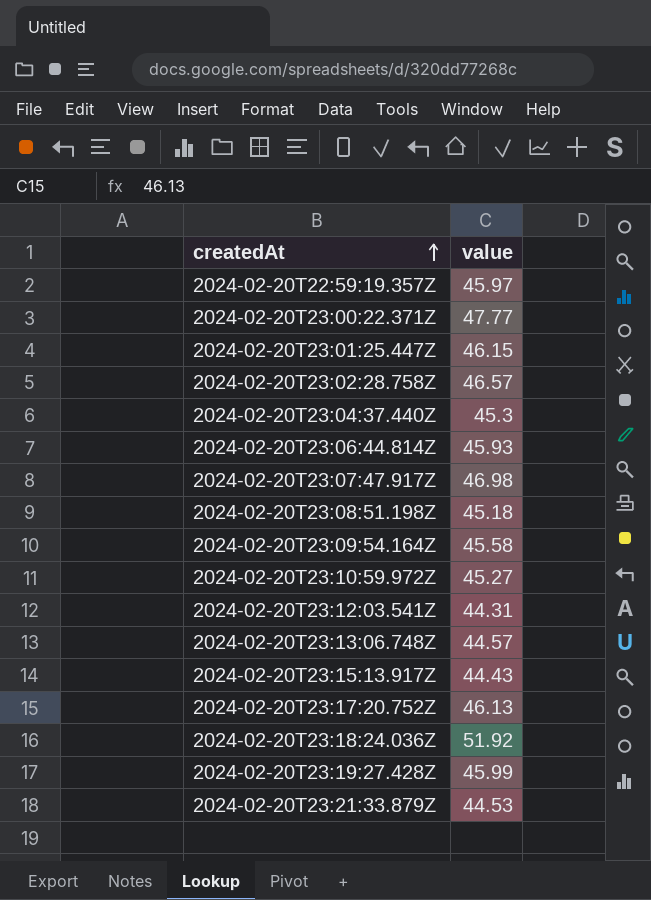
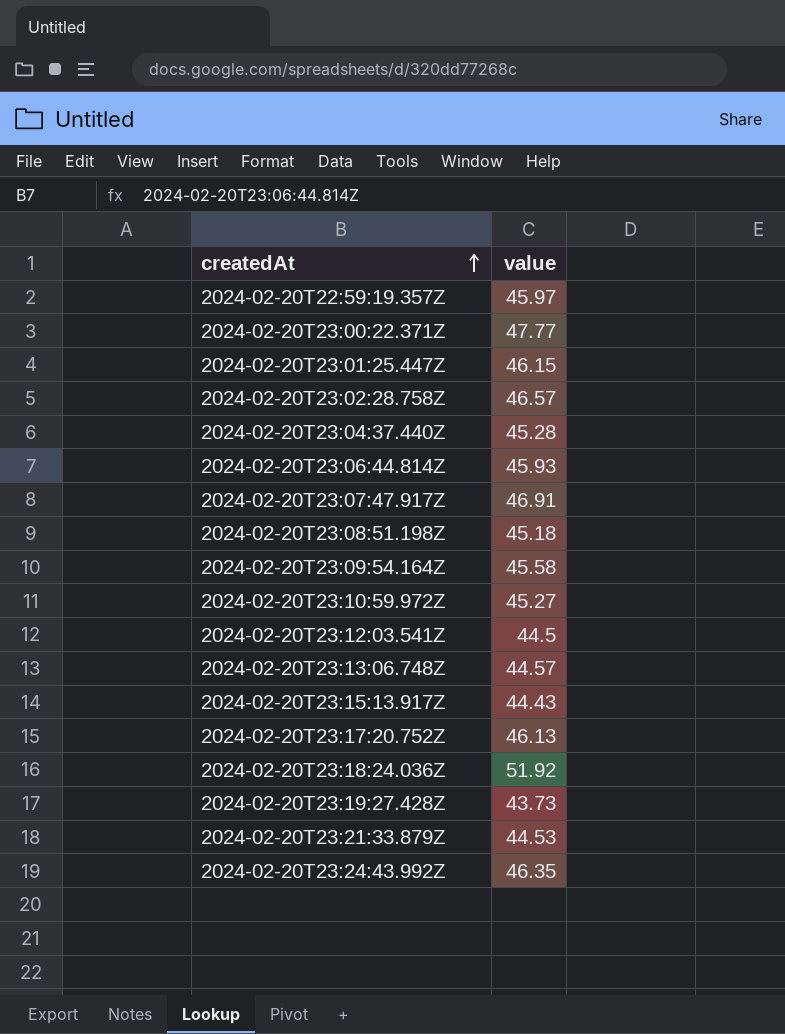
2024-02-20T23:04:37.440Z | value: 45.3 -> 45.28
2024-02-20T23:07:47.917Z | value: 46.98 -> 46.91
2024-02-20T23:12:03.541Z | value: 44.31 -> 44.5
2024-02-20T23:19:27.428Z | value: 45.99 -> 43.73
row 2024-02-20T23:24:43.992Z: none -> 46.35

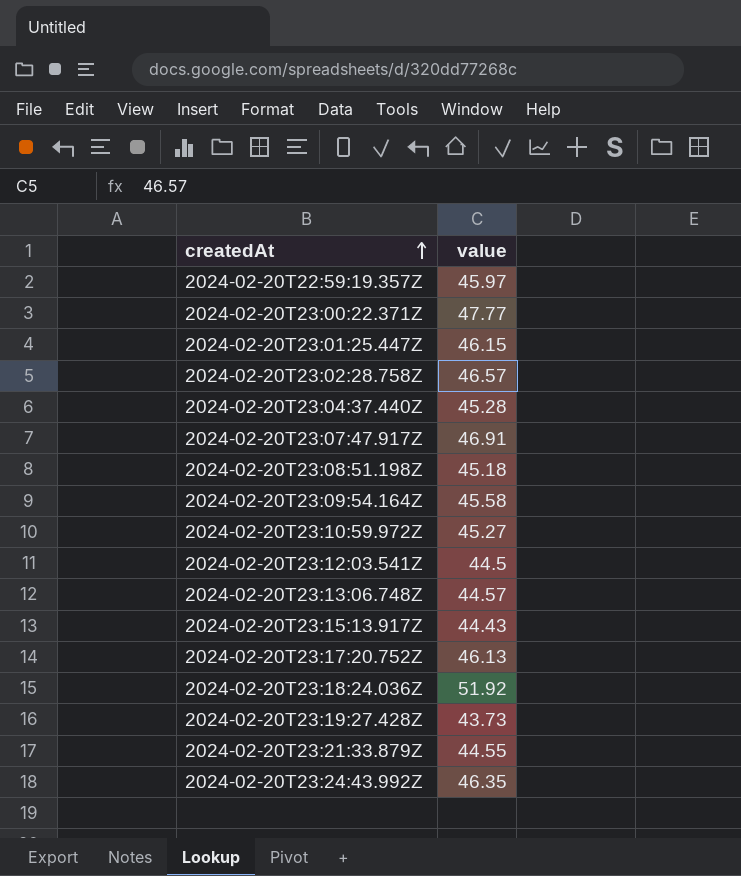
row 2024-02-20T23:06:44.814Z: 45.93 -> none
2024-02-20T23:21:33.879Z | value: 44.53 -> 44.55

